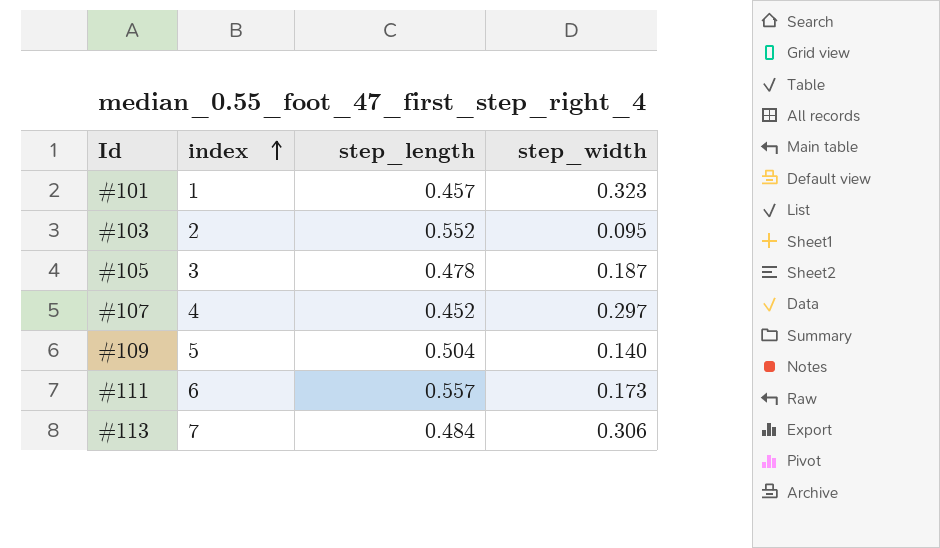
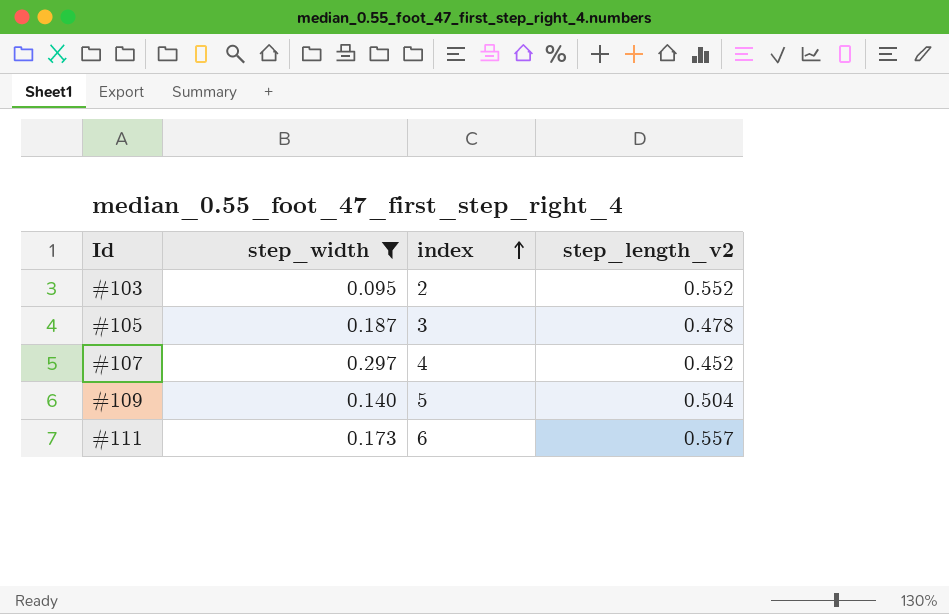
filter: none -> step_width <= 0.297
column step_width | position: 4 -> 2
column name: step_length -> step_length_v2

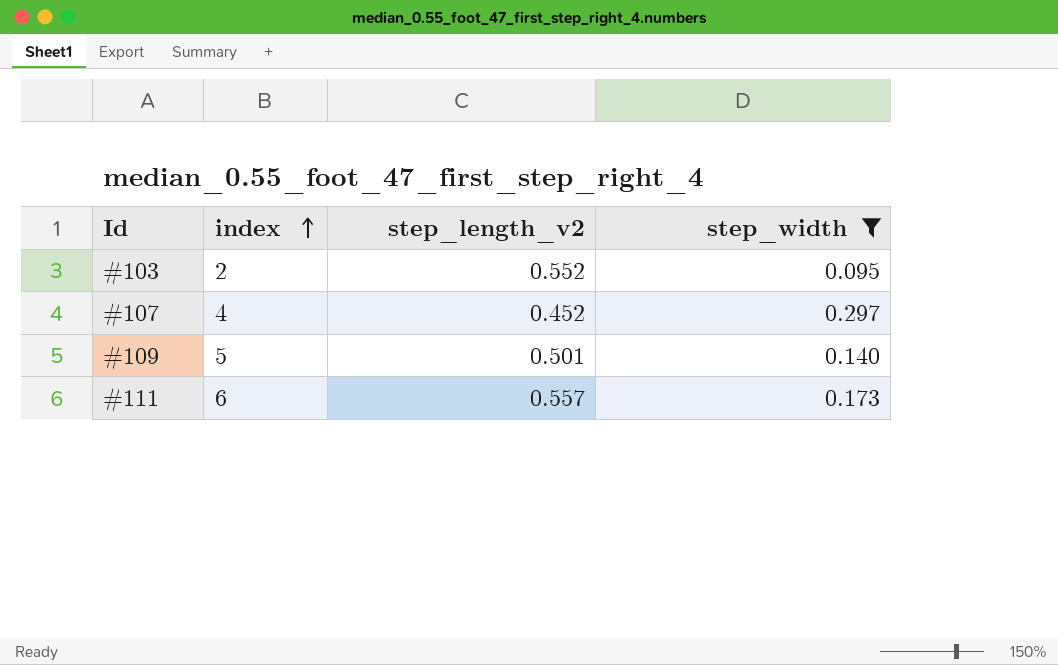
column step_width | position: 2 -> 4
row #105: 0.187 | 3 | 0.478 -> none
#109 | step_length_v2: 0.504 -> 0.501

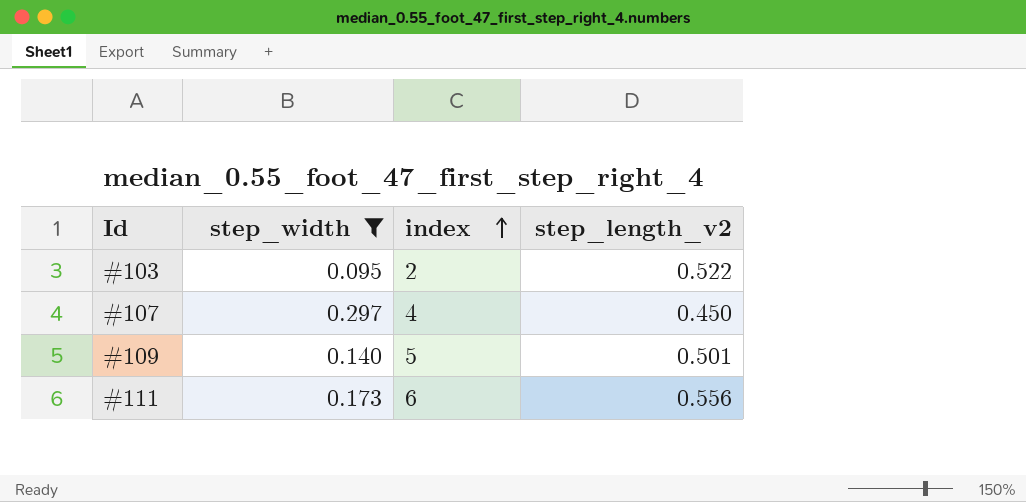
column step_width | position: 4 -> 2
#103 | step_length_v2: 0.552 -> 0.522
#107 | step_length_v2: 0.452 -> 0.450
#111 | step_length_v2: 0.557 -> 0.556

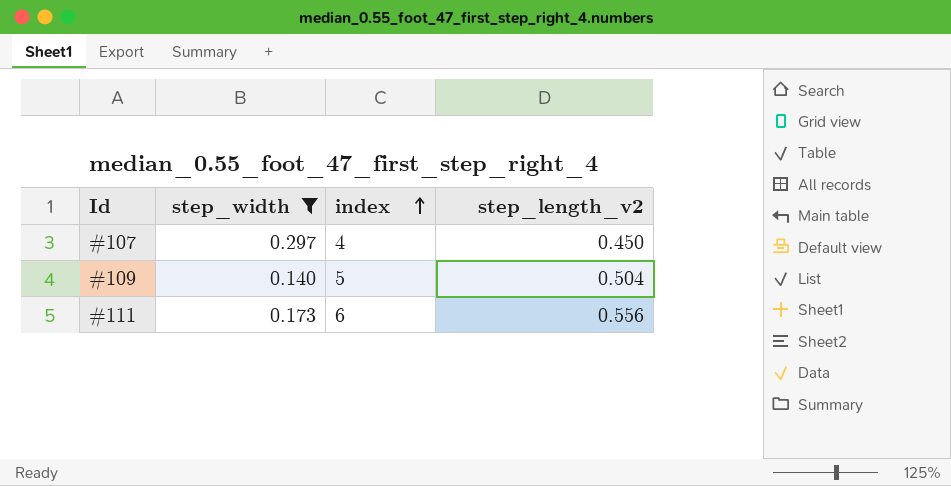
row #103: 0.095 | 2 | 0.522 -> none
#109 | step_length_v2: 0.501 -> 0.504

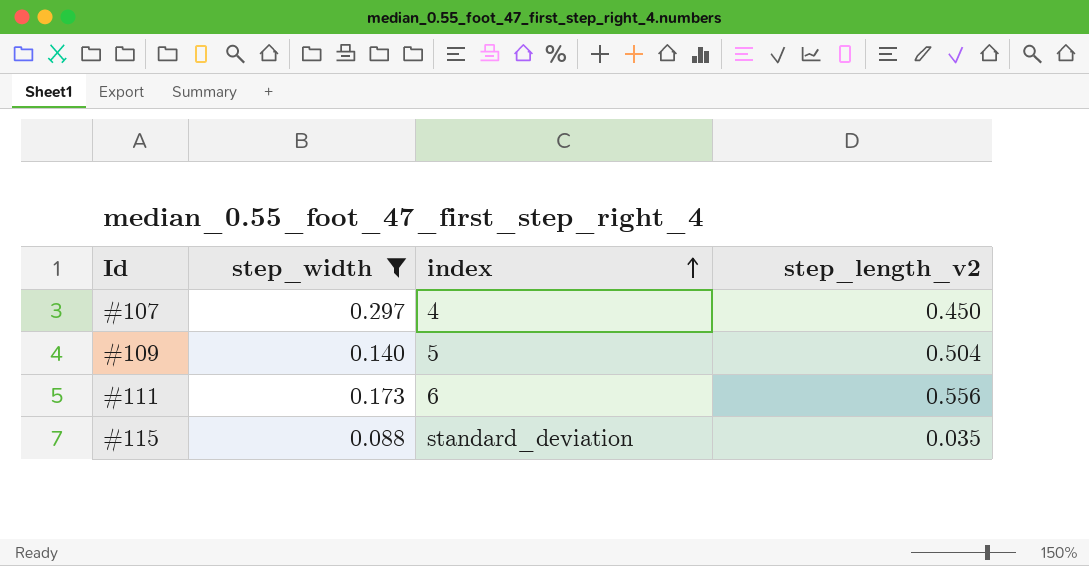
row #115: none -> 0.088 | standard_deviation | 0.035

